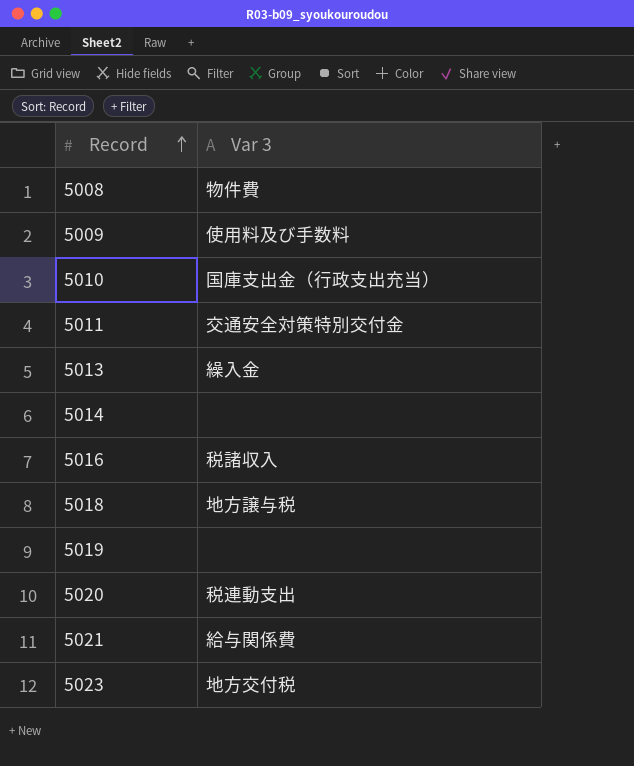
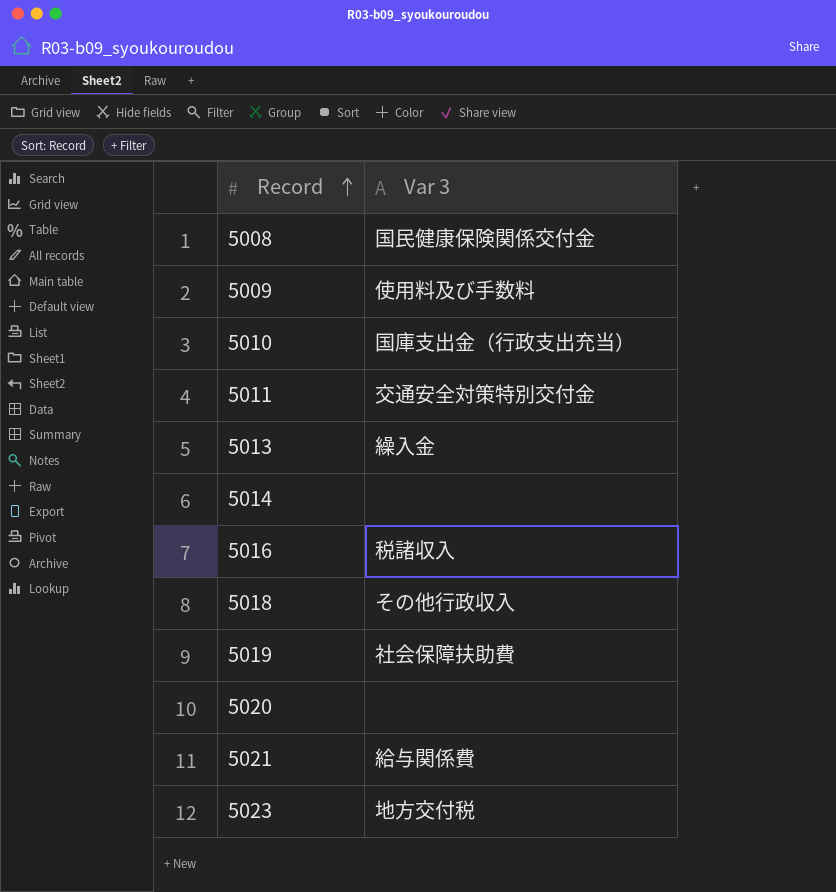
5008 | Var 3: 物件費 -> 国民健康保険関係交付金
5018 | Var 3: 地方譲与税 -> その他行政収入
5019 | Var 3: none -> 社会保障扶助費
5020 | Var 3: 税連動支出 -> none

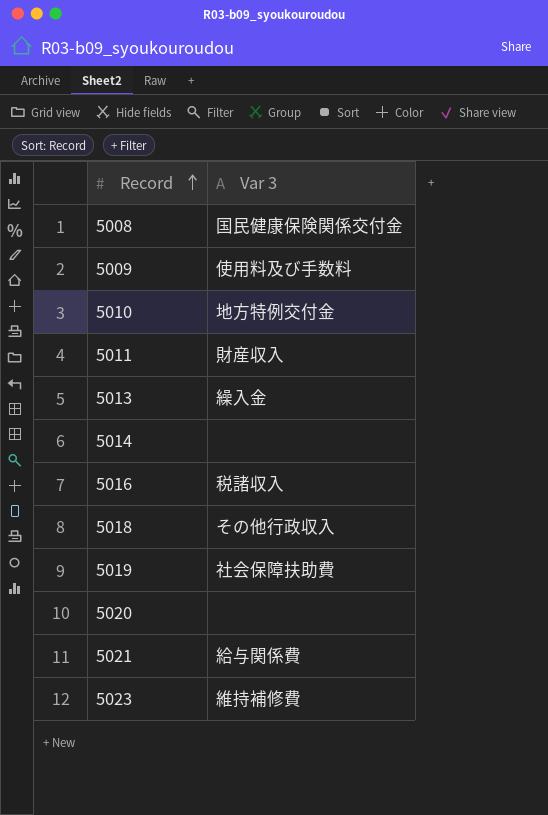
5010 | Var 3: 国庫支出金（行政支出充当） -> 地方特例交付金
5011 | Var 3: 交通安全対策特別交付金 -> 財産収入
5023 | Var 3: 地方交付税 -> 維持補修費

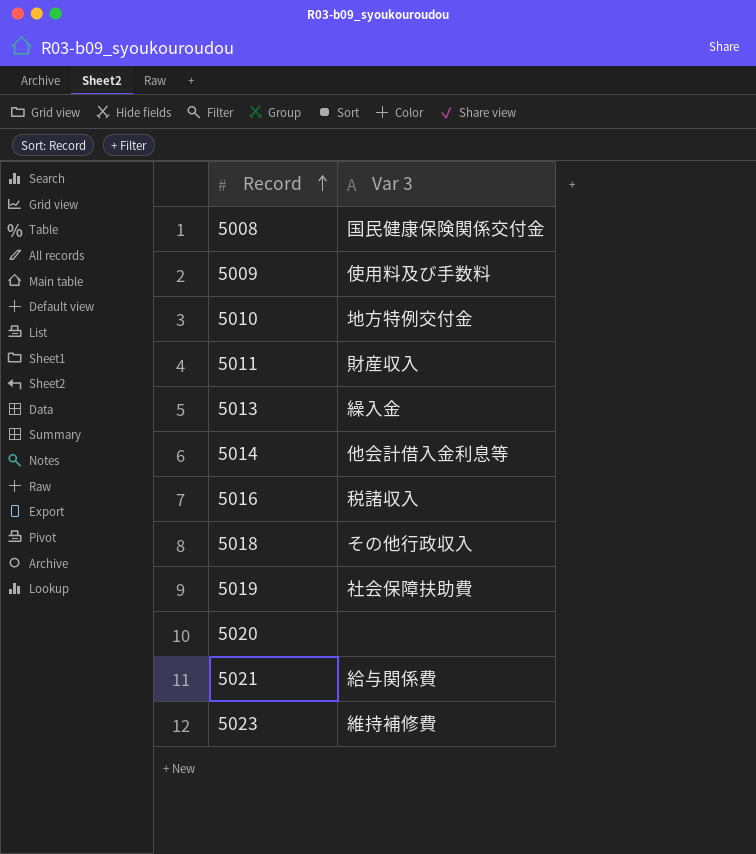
5014 | Var 3: none -> 他会計借入金利息等

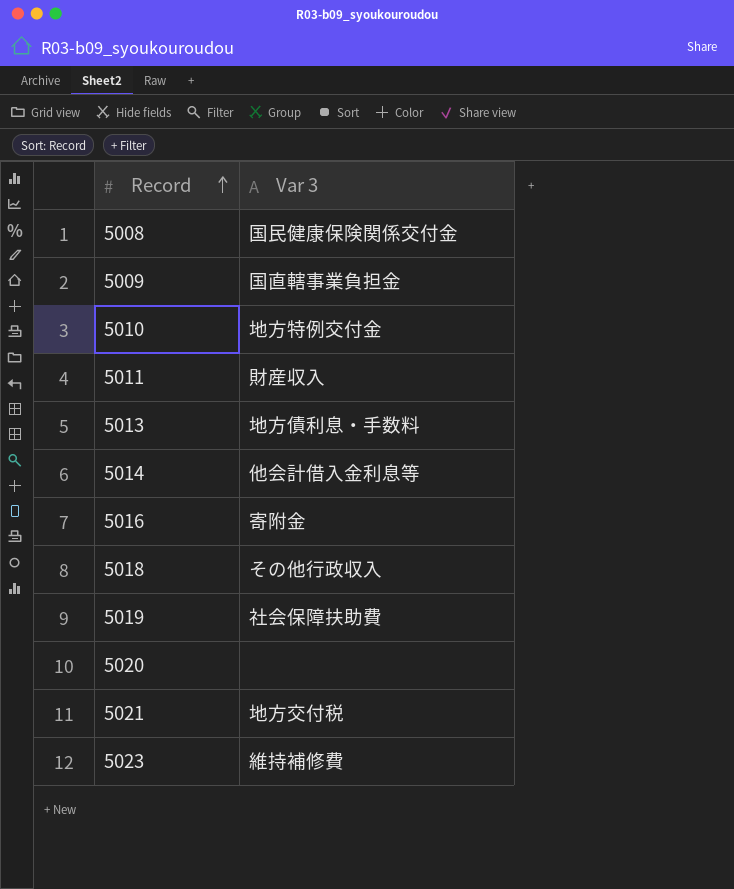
5009 | Var 3: 使用料及び手数料 -> 国直轄事業負担金
5013 | Var 3: 繰入金 -> 地方債利息・手数料
5016 | Var 3: 税諸収入 -> 寄附金
5021 | Var 3: 給与関係費 -> 地方交付税

